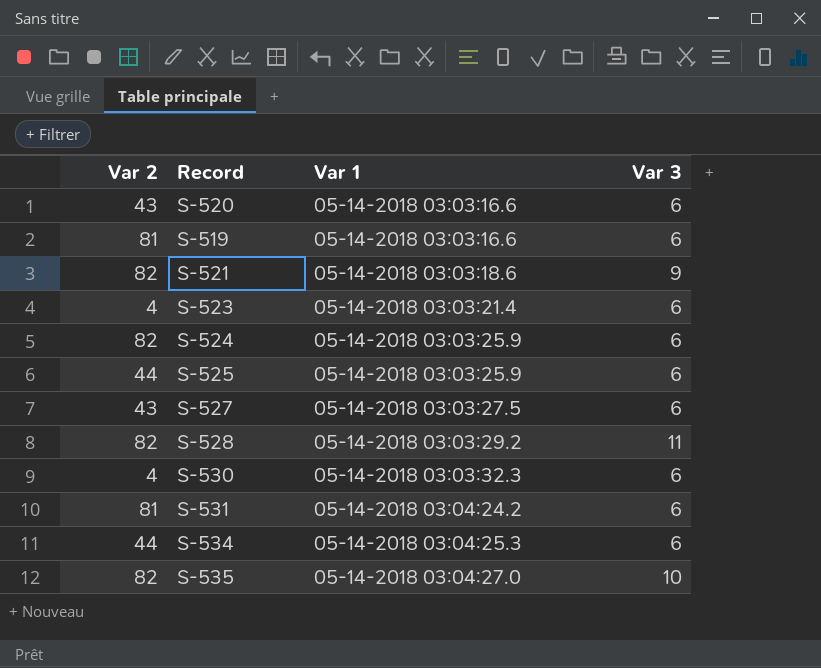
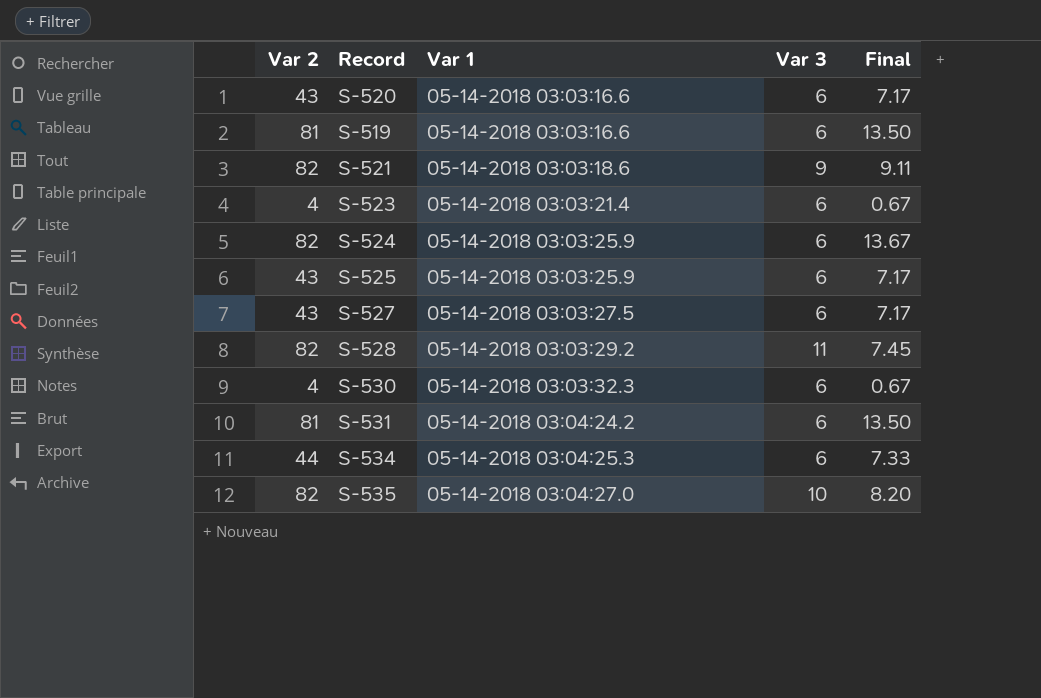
column Final | formula: none -> [Var 2] / [Var 3]
S-525 | Var 2: 44 -> 43

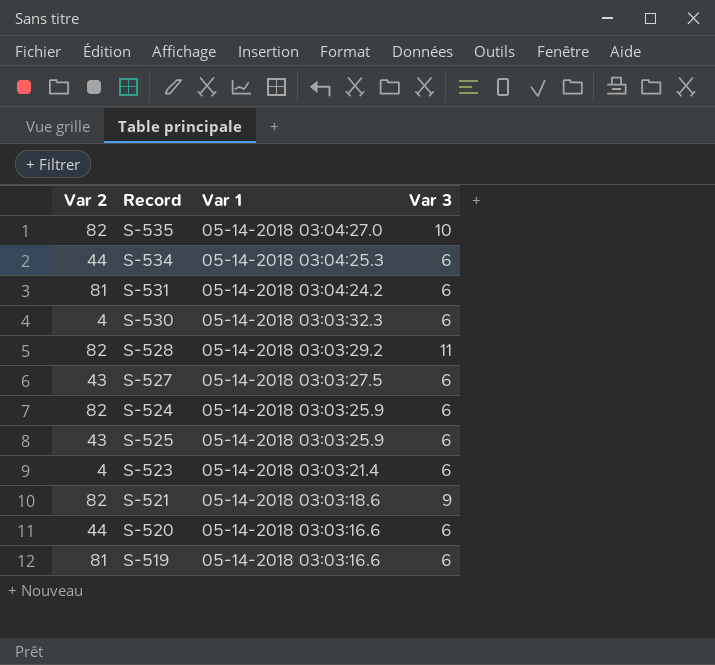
row order: Var 1 ascending -> Var 1 descending
column Final | formula: [Var 2] / [Var 3] -> none
S-520 | Var 2: 43 -> 44

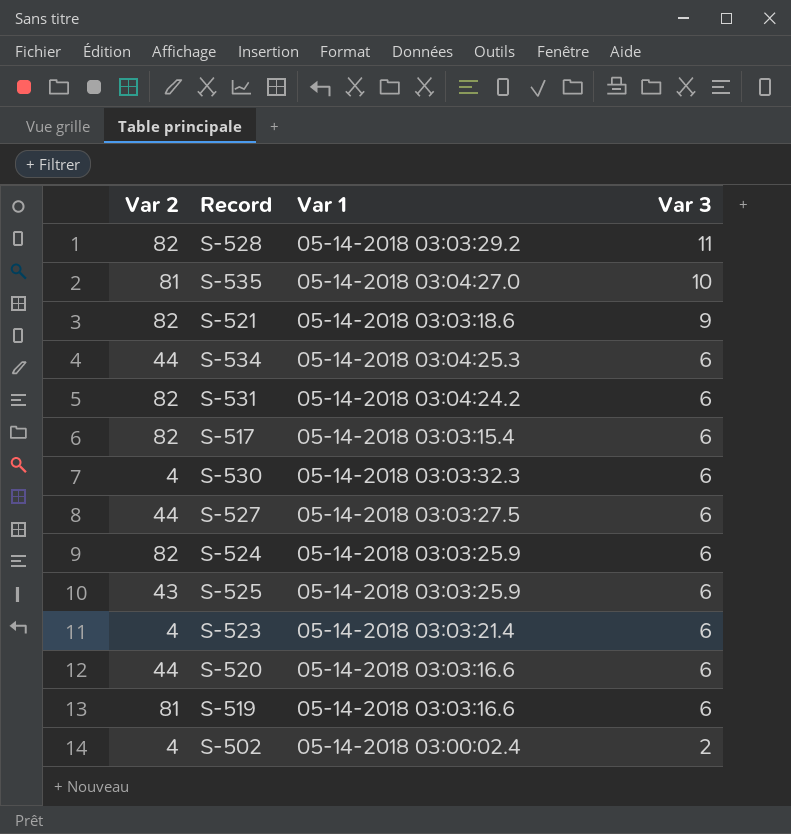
row order: Var 1 descending -> Var 3 descending
S-535 | Var 2: 82 -> 81
S-531 | Var 2: 81 -> 82
row S-517: none -> 82 | 05-14-2018 03:03:15.4 | 6
S-527 | Var 2: 43 -> 44
row S-502: none -> 4 | 05-14-2018 03:00:02.4 | 2

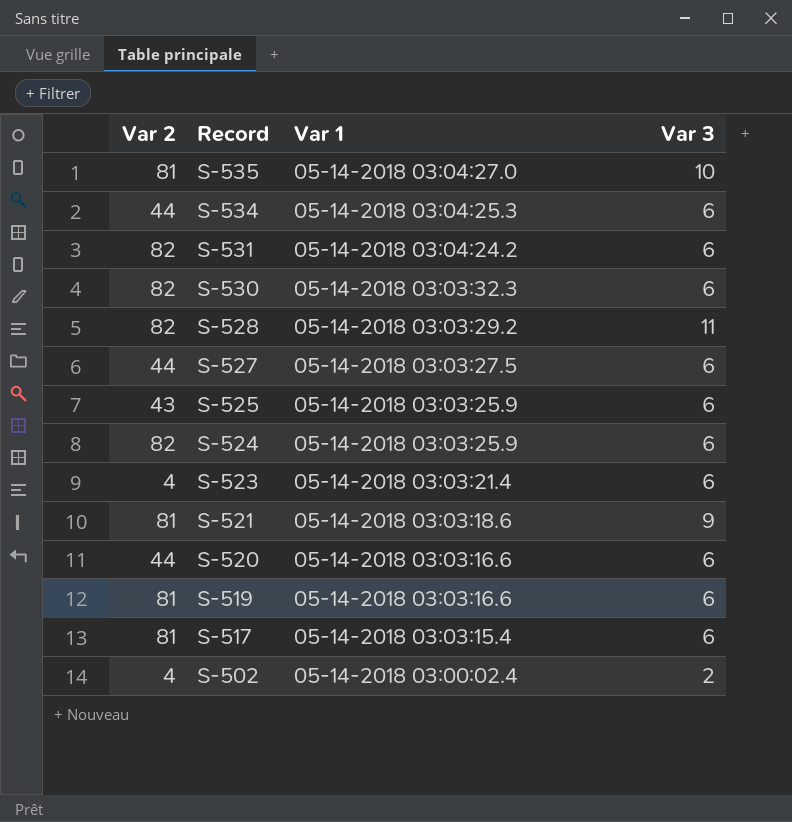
row order: Var 3 descending -> Record descending
S-530 | Var 2: 4 -> 82
S-521 | Var 2: 82 -> 81
S-517 | Var 2: 82 -> 81

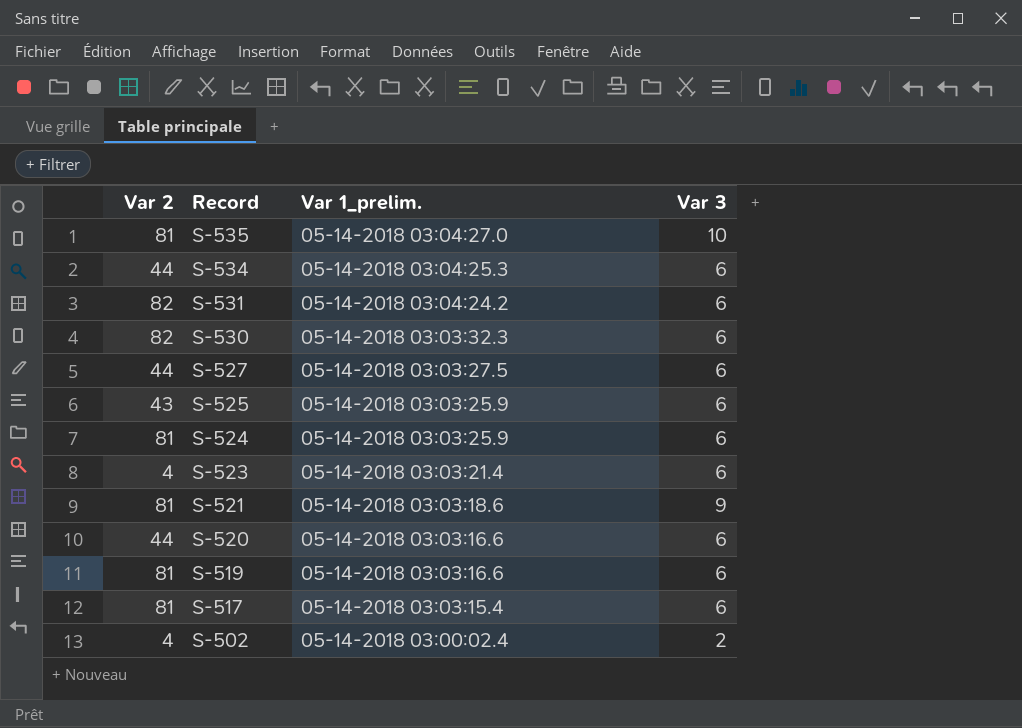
column name: Var 1 -> Var 1_prelim.
row S-528: 82 | 05-14-2018 03:03:29.2 | 11 -> none
S-524 | Var 2: 82 -> 81

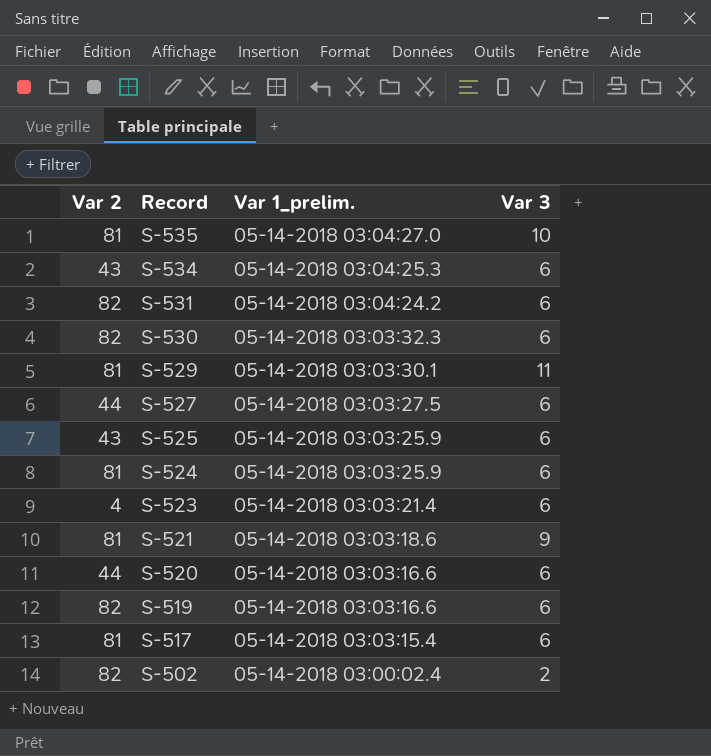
S-534 | Var 2: 44 -> 43
row S-529: none -> 81 | 05-14-2018 03:03:30.1 | 11
S-519 | Var 2: 81 -> 82
S-502 | Var 2: 4 -> 82

